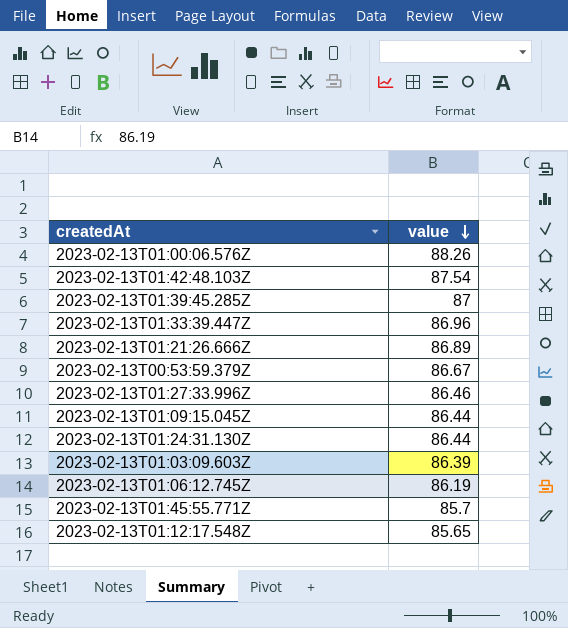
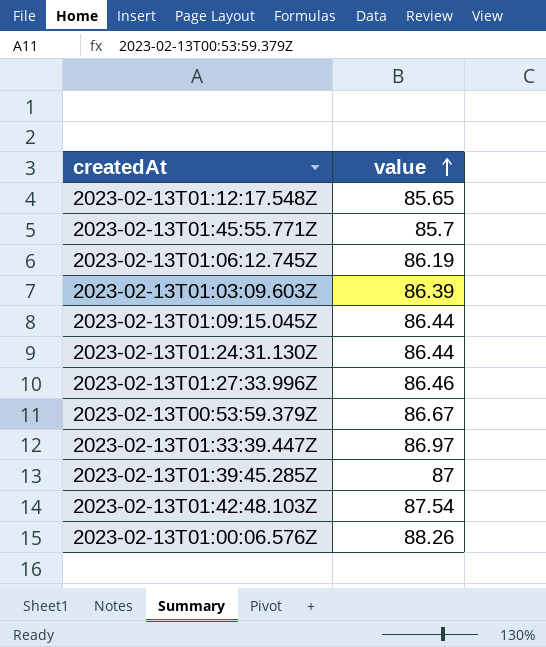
row order: value descending -> value ascending
row 2023-02-13T01:21:26.666Z: 86.89 -> none
2023-02-13T01:33:39.447Z | value: 86.96 -> 86.97

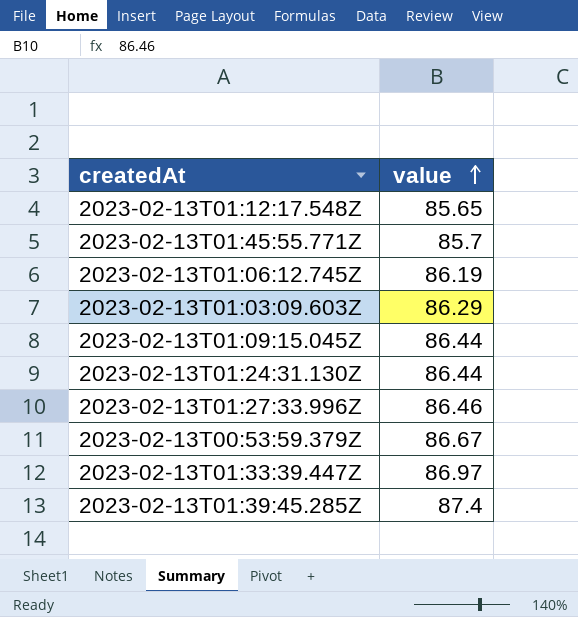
row 2023-02-13T01:42:48.103Z: 87.54 -> none
row 2023-02-13T01:00:06.576Z: 88.26 -> none
2023-02-13T01:03:09.603Z | value: 86.39 -> 86.29
2023-02-13T01:39:45.285Z | value: 87 -> 87.4

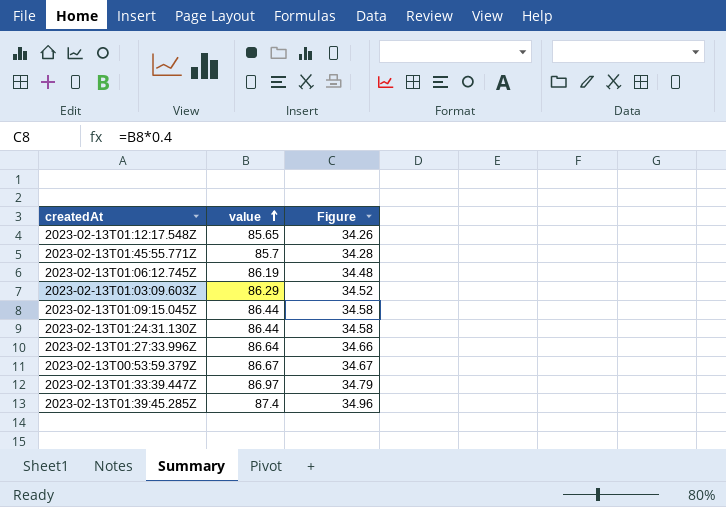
column Figure | formula: none -> [value] * 0.4
2023-02-13T01:27:33.996Z | value: 86.46 -> 86.64

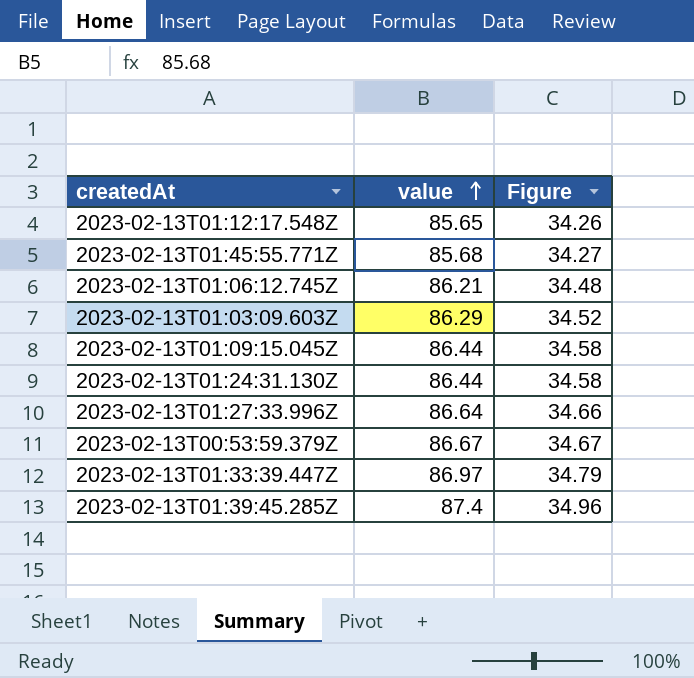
2023-02-13T01:45:55.771Z | value: 85.7 -> 85.68
2023-02-13T01:45:55.771Z | Figure: 34.28 -> 34.27
2023-02-13T01:06:12.745Z | value: 86.19 -> 86.21

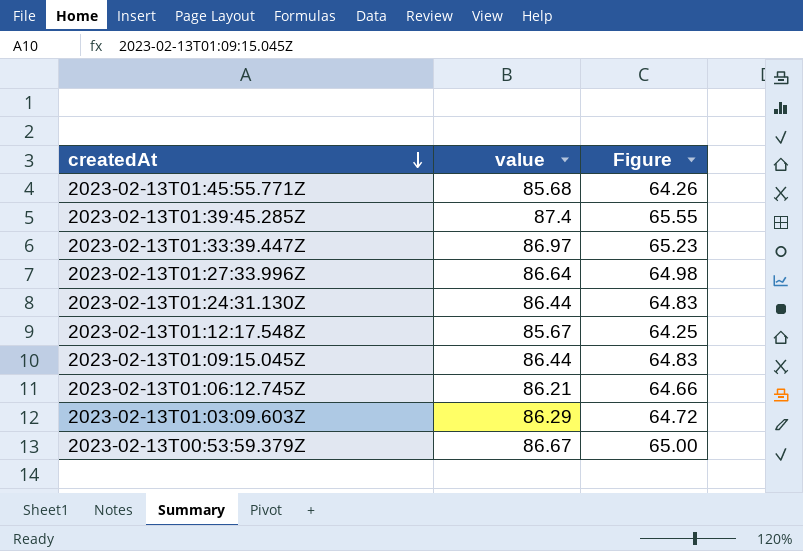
row order: value ascending -> createdAt descending
column Figure | formula: [value] * 0.4 -> [value] * 0.75
2023-02-13T01:12:17.548Z | value: 85.65 -> 85.67

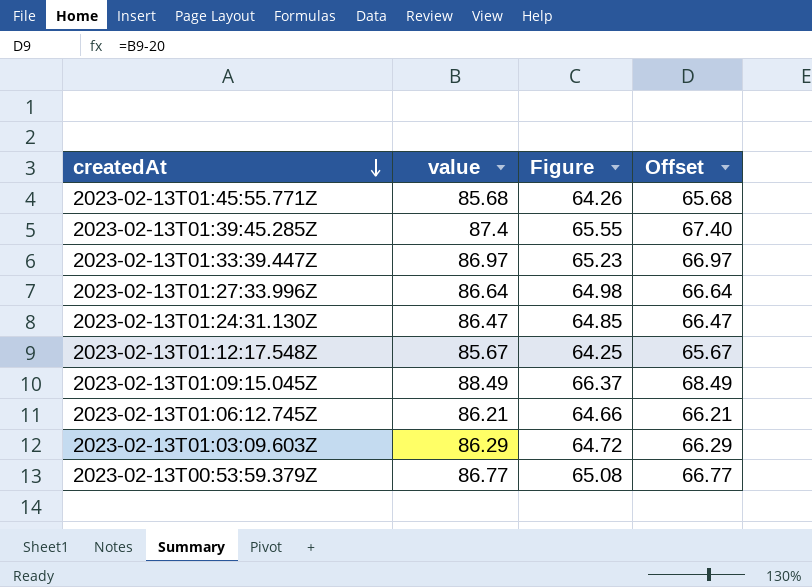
column Offset | formula: none -> [value] - 20
2023-02-13T01:24:31.130Z | value: 86.44 -> 86.47
2023-02-13T01:24:31.130Z | Figure: 64.83 -> 64.85
2023-02-13T01:09:15.045Z | value: 86.44 -> 88.49
2023-02-13T01:09:15.045Z | Figure: 64.83 -> 66.37
2023-02-13T00:53:59.379Z | value: 86.67 -> 86.77
2023-02-13T00:53:59.379Z | Figure: 65.00 -> 65.08

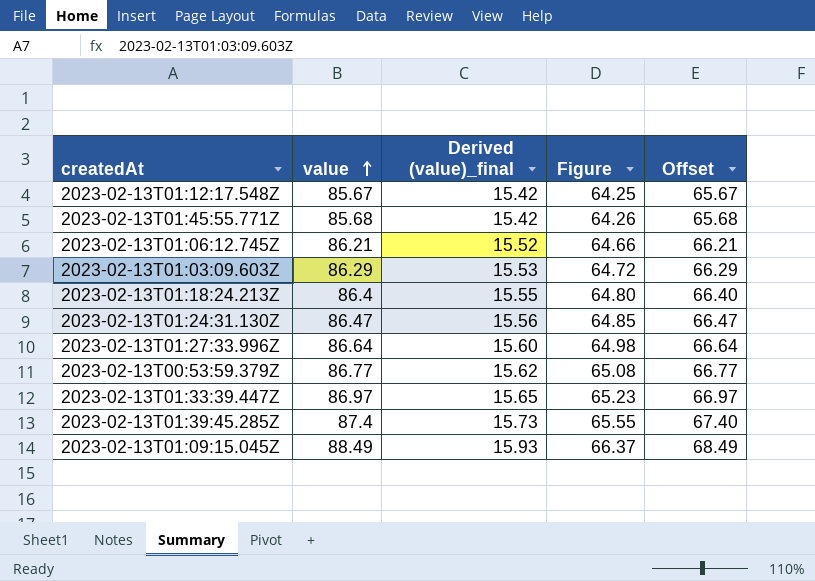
row order: createdAt descending -> value ascending
column Derived (value)_final | formula: none -> [value] * 0.18
row 2023-02-13T01:18:24.213Z: none -> 86.4 | 15.55 | 64.80 | 66.40

